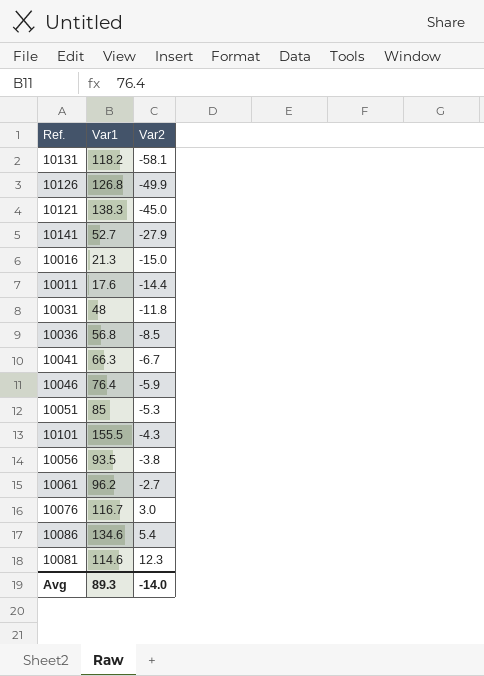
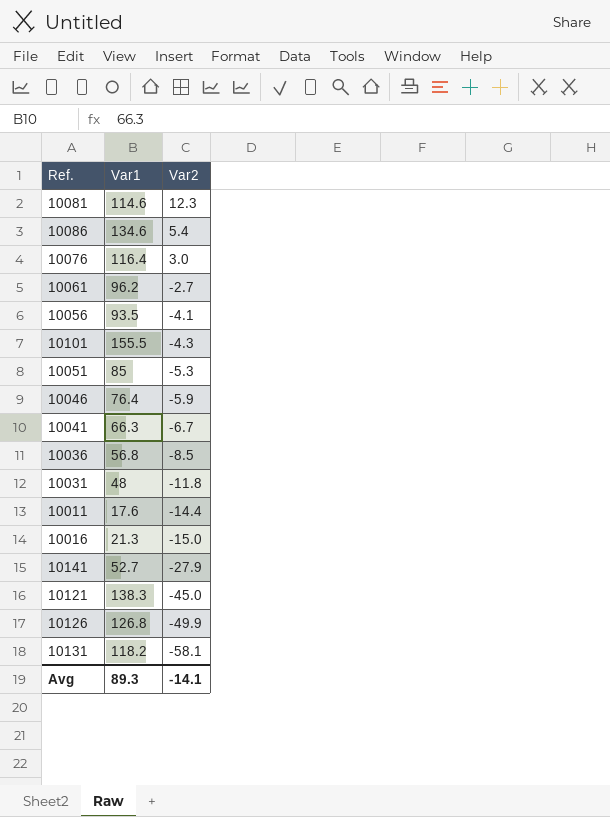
row order: Var2 ascending -> Var2 descending
10076 | Var1: 116.7 -> 116.4
10056 | Var2: -3.8 -> -4.1
Avg | Var2: -14.0 -> -14.1

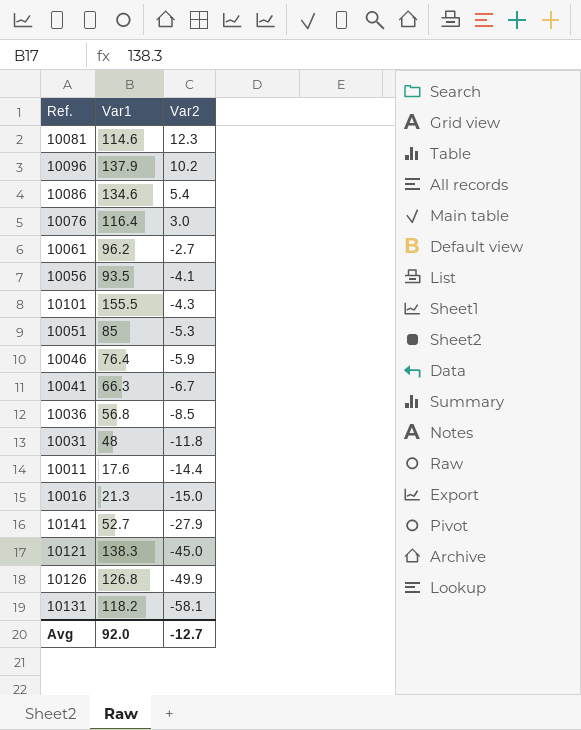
row 10096: none -> 137.9 | 10.2
Avg | Var1: 89.3 -> 92.0
Avg | Var2: -14.1 -> -12.7

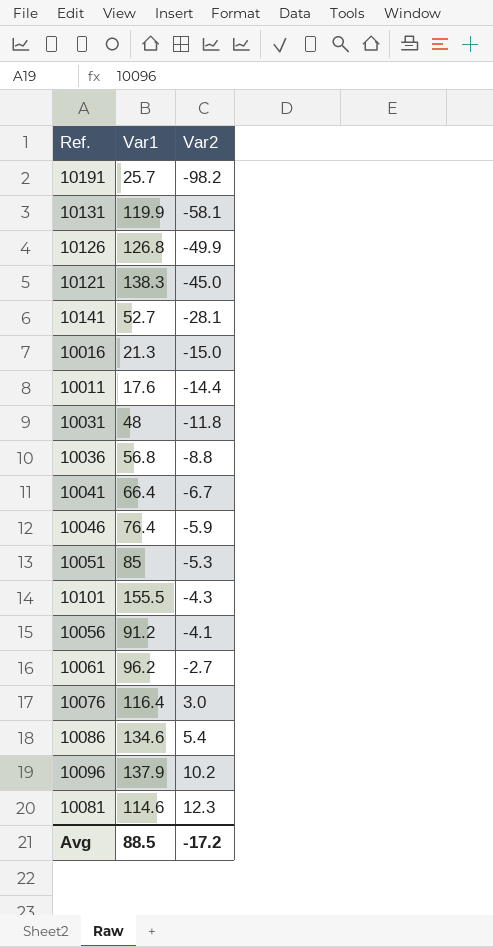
row order: Var2 descending -> Var2 ascending
row 10191: none -> 25.7 | -98.2
10131 | Var1: 118.2 -> 119.9
10141 | Var2: -27.9 -> -28.1
10036 | Var2: -8.5 -> -8.8
10041 | Var1: 66.3 -> 66.4
10056 | Var1: 93.5 -> 91.2
Avg | Var1: 92.0 -> 88.5
Avg | Var2: -12.7 -> -17.2

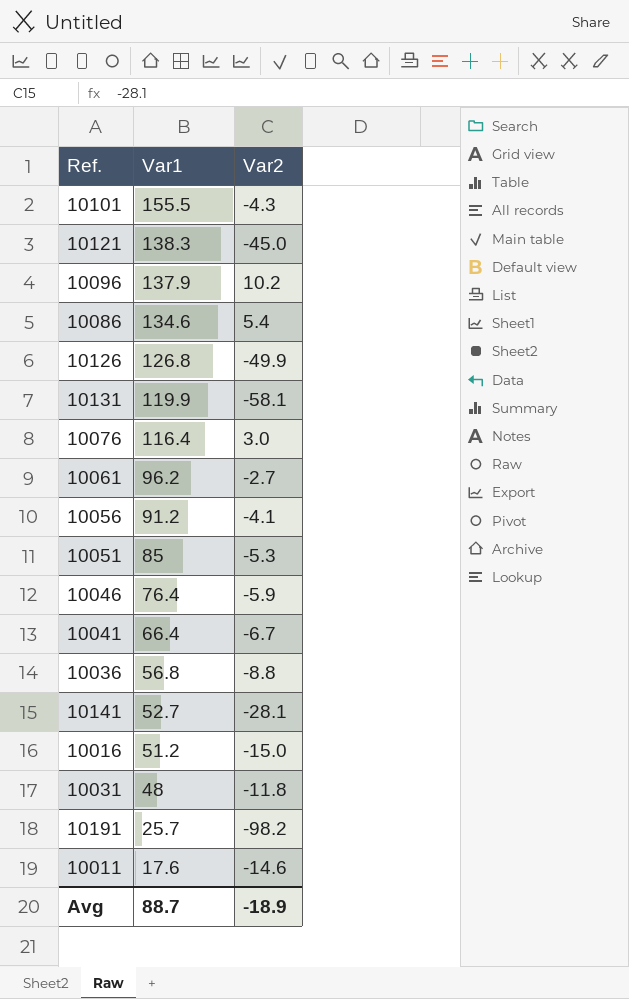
row order: Var2 ascending -> Var1 descending
row 10081: 114.6 | 12.3 -> none
10016 | Var1: 21.3 -> 51.2
10011 | Var2: -14.4 -> -14.6
Avg | Var1: 88.5 -> 88.7
Avg | Var2: -17.2 -> -18.9

